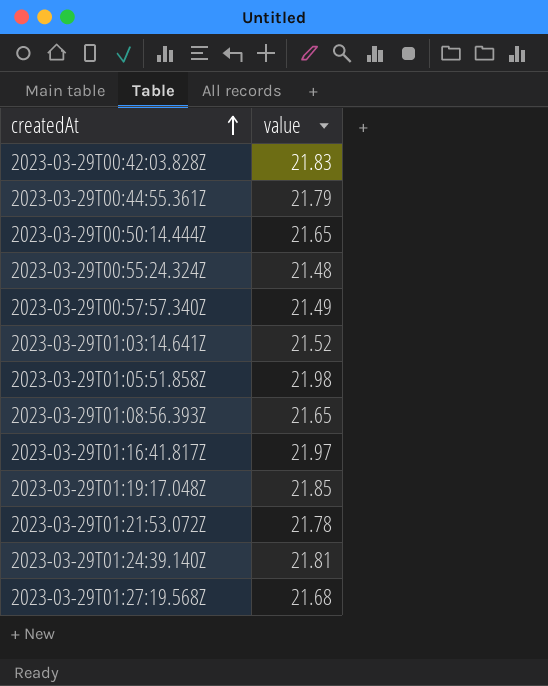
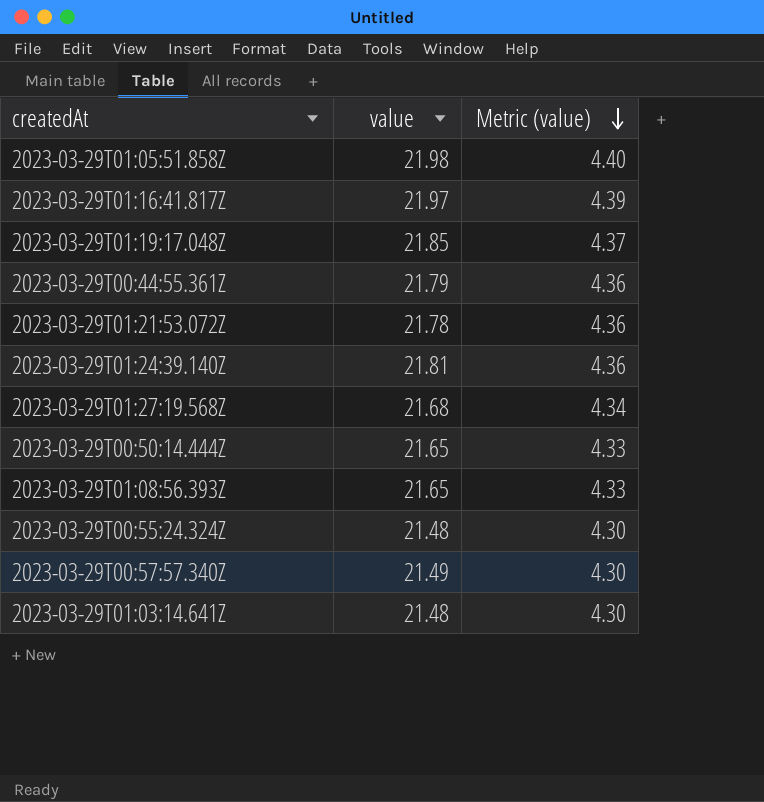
row order: createdAt ascending -> Metric (value) descending
column Metric (value) | formula: none -> [value] * 0.2
row 2023-03-29T00:42:03.828Z: 21.83 -> none
2023-03-29T01:03:14.641Z | value: 21.52 -> 21.48

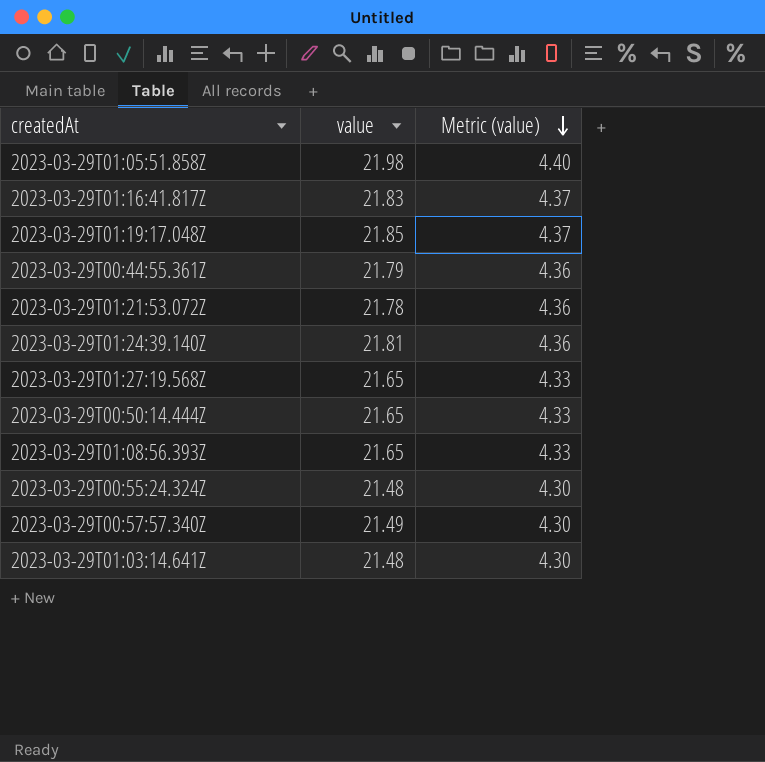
2023-03-29T01:16:41.817Z | value: 21.97 -> 21.83
2023-03-29T01:16:41.817Z | Metric (value): 4.39 -> 4.37
2023-03-29T01:27:19.568Z | value: 21.68 -> 21.65
2023-03-29T01:27:19.568Z | Metric (value): 4.34 -> 4.33

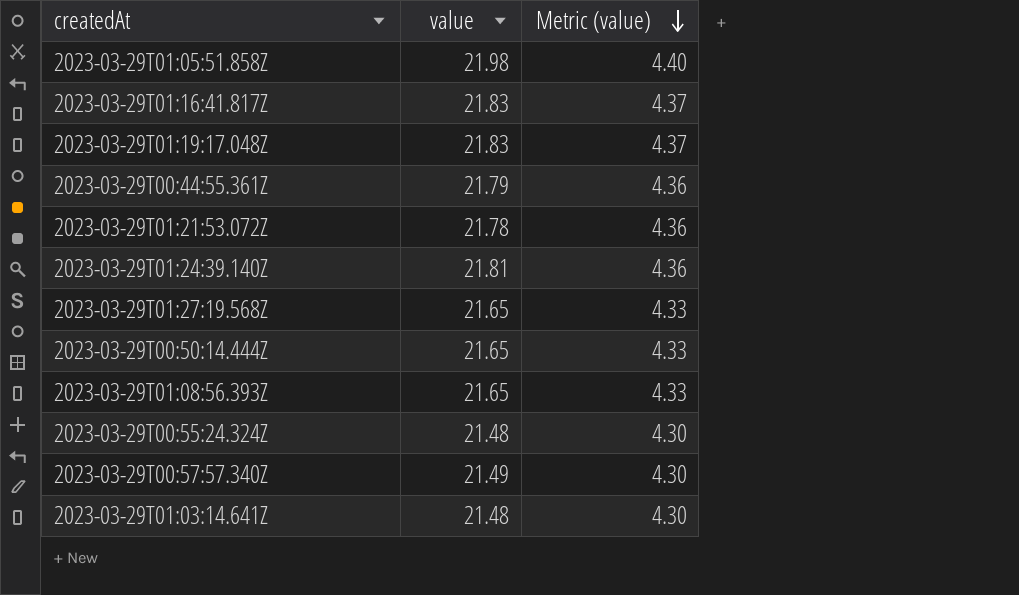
2023-03-29T01:19:17.048Z | value: 21.85 -> 21.83

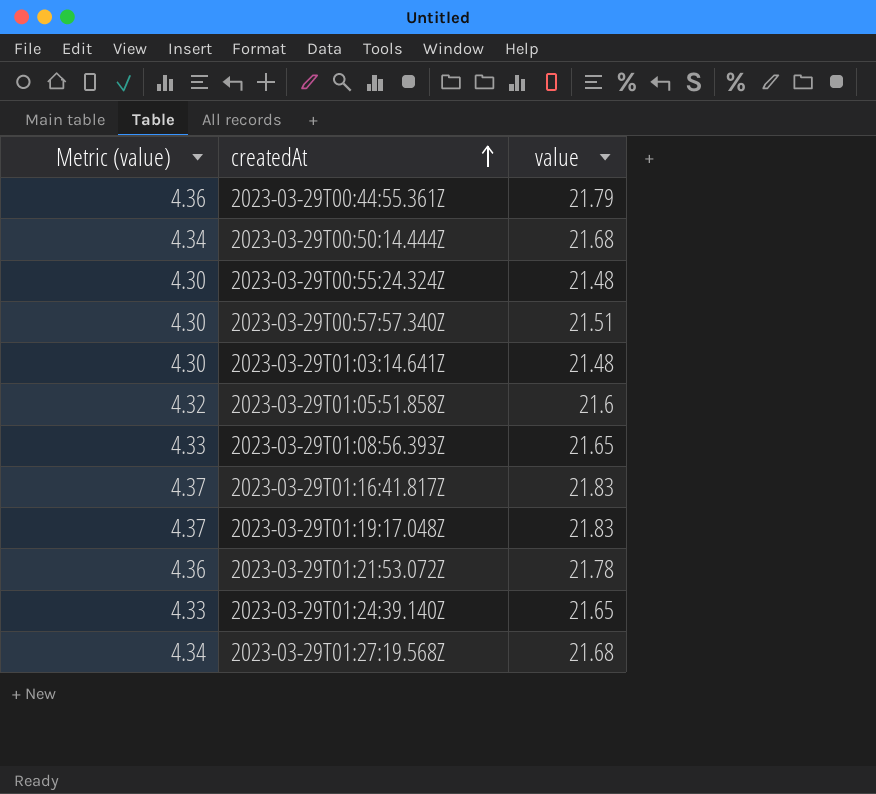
row order: Metric (value) descending -> createdAt ascending
column Metric (value) | position: 3 -> 1
2023-03-29T00:50:14.444Z | Metric (value): 4.33 -> 4.34
2023-03-29T00:50:14.444Z | value: 21.65 -> 21.68
2023-03-29T00:57:57.340Z | value: 21.49 -> 21.51
2023-03-29T01:05:51.858Z | Metric (value): 4.40 -> 4.32
2023-03-29T01:05:51.858Z | value: 21.98 -> 21.6
2023-03-29T01:24:39.140Z | Metric (value): 4.36 -> 4.33
2023-03-29T01:24:39.140Z | value: 21.81 -> 21.65
2023-03-29T01:27:19.568Z | Metric (value): 4.33 -> 4.34
2023-03-29T01:27:19.568Z | value: 21.65 -> 21.68

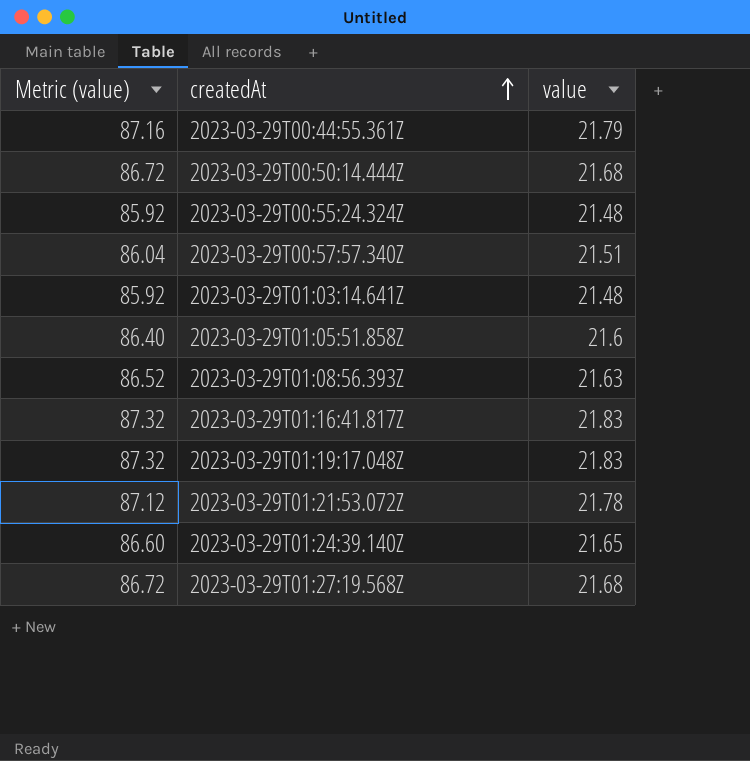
column Metric (value) | formula: [value] * 0.2 -> [value] * 4
2023-03-29T01:08:56.393Z | value: 21.65 -> 21.63

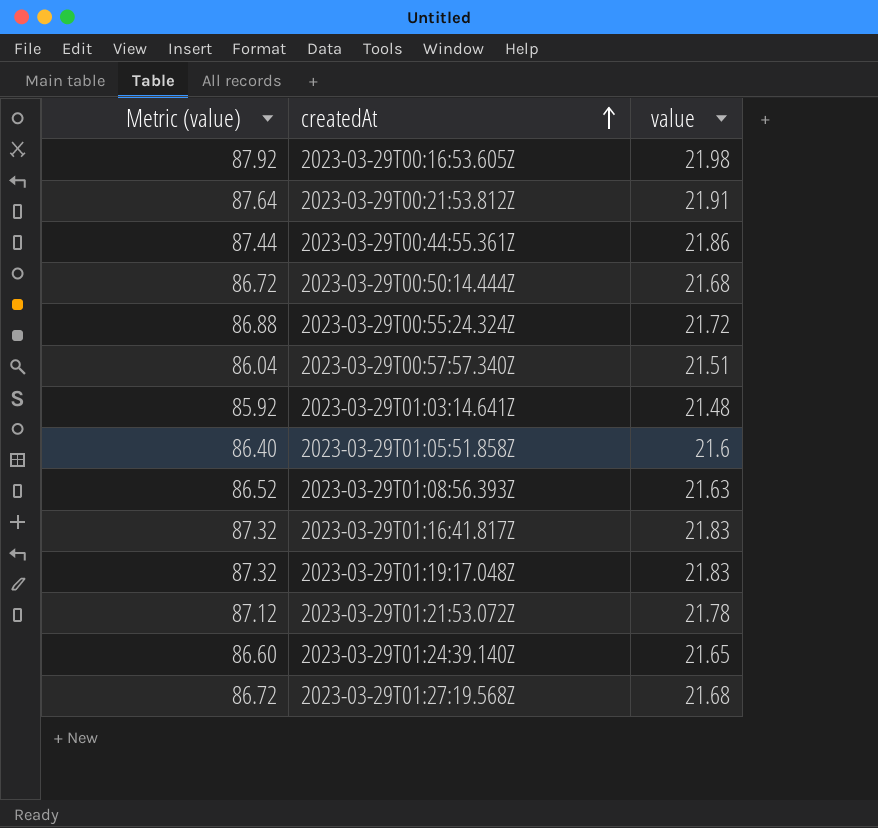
row 2023-03-29T00:16:53.605Z: none -> 87.92 | 21.98
row 2023-03-29T00:21:53.812Z: none -> 87.64 | 21.91
2023-03-29T00:44:55.361Z | Metric (value): 87.16 -> 87.44
2023-03-29T00:44:55.361Z | value: 21.79 -> 21.86
2023-03-29T00:55:24.324Z | Metric (value): 85.92 -> 86.88
2023-03-29T00:55:24.324Z | value: 21.48 -> 21.72

